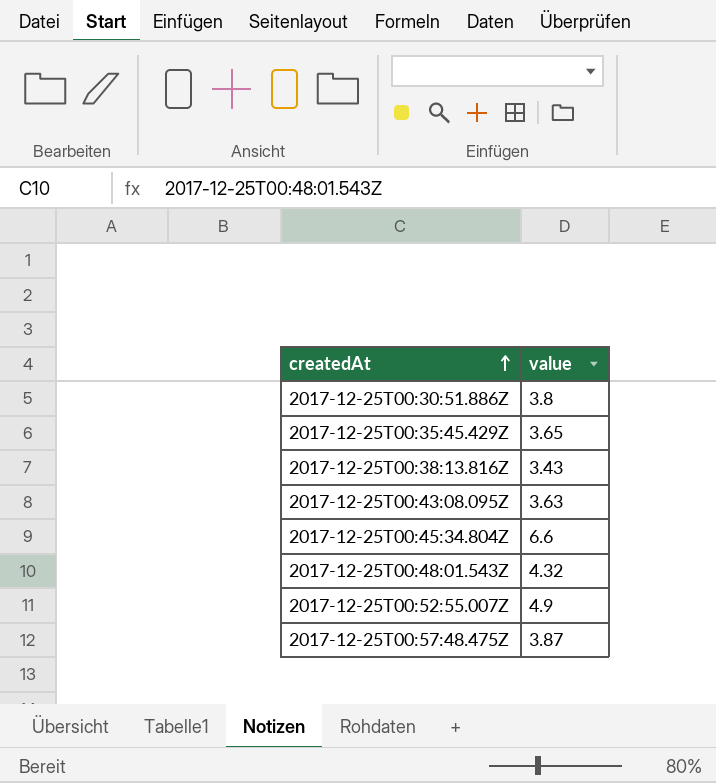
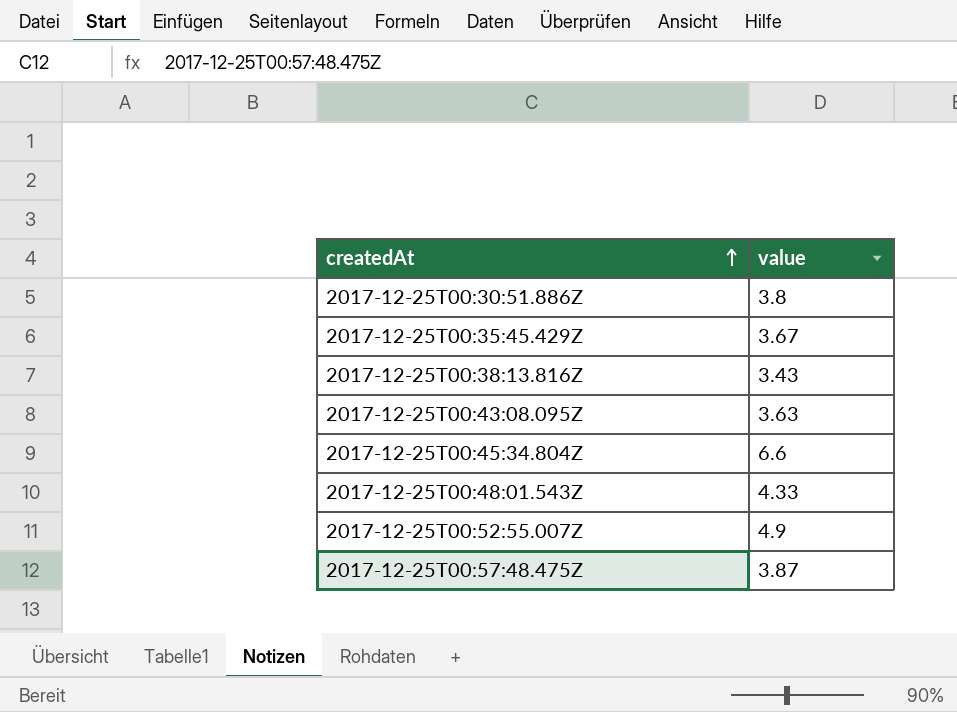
2017-12-25T00:35:45.429Z | value: 3.65 -> 3.67
2017-12-25T00:48:01.543Z | value: 4.32 -> 4.33

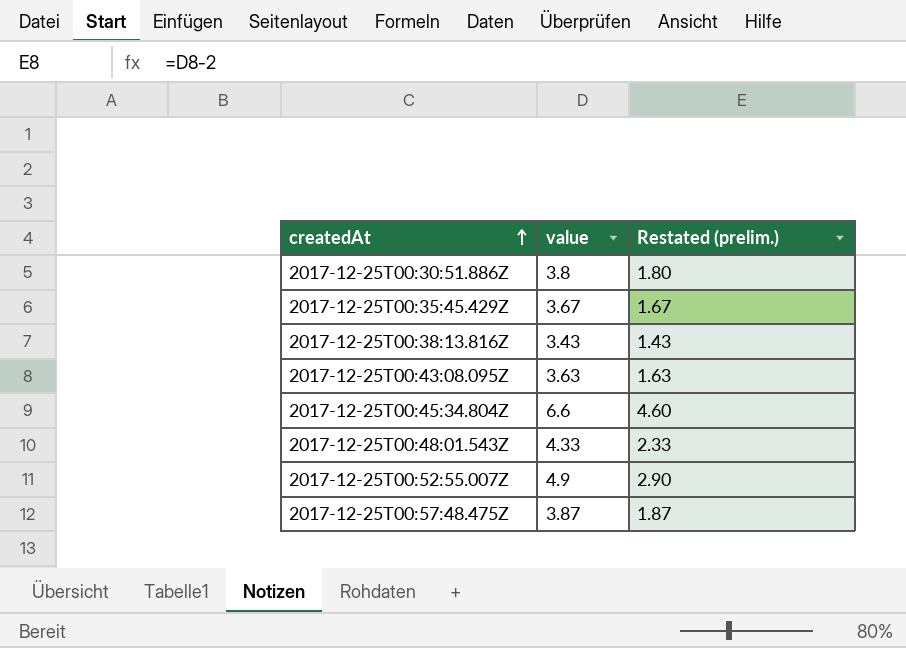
column Restated (prelim.) | formula: none -> [value] - 2

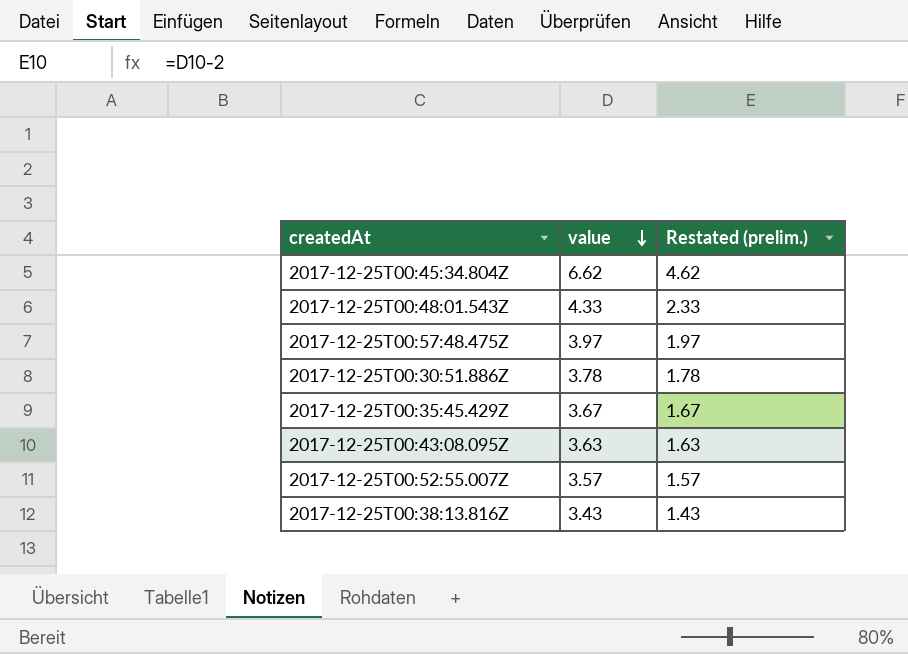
row order: createdAt ascending -> value descending
2017-12-25T00:45:34.804Z | value: 6.6 -> 6.62
2017-12-25T00:45:34.804Z | Restated (prelim.): 4.60 -> 4.62
2017-12-25T00:57:48.475Z | value: 3.87 -> 3.97
2017-12-25T00:57:48.475Z | Restated (prelim.): 1.87 -> 1.97
2017-12-25T00:30:51.886Z | value: 3.8 -> 3.78
2017-12-25T00:30:51.886Z | Restated (prelim.): 1.80 -> 1.78
2017-12-25T00:52:55.007Z | value: 4.9 -> 3.57
2017-12-25T00:52:55.007Z | Restated (prelim.): 2.90 -> 1.57

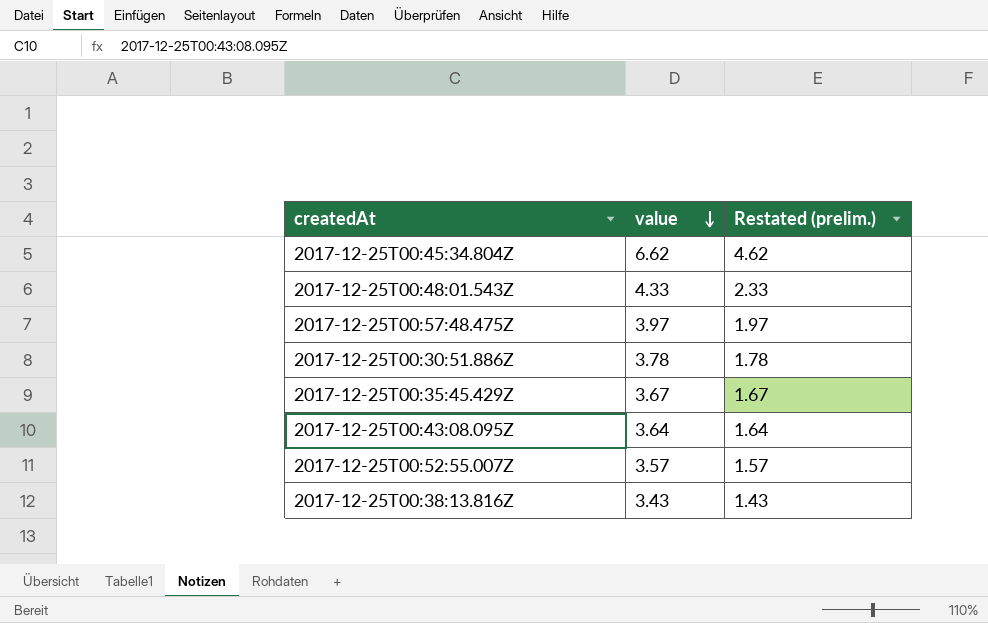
2017-12-25T00:43:08.095Z | value: 3.63 -> 3.64
2017-12-25T00:43:08.095Z | Restated (prelim.): 1.63 -> 1.64

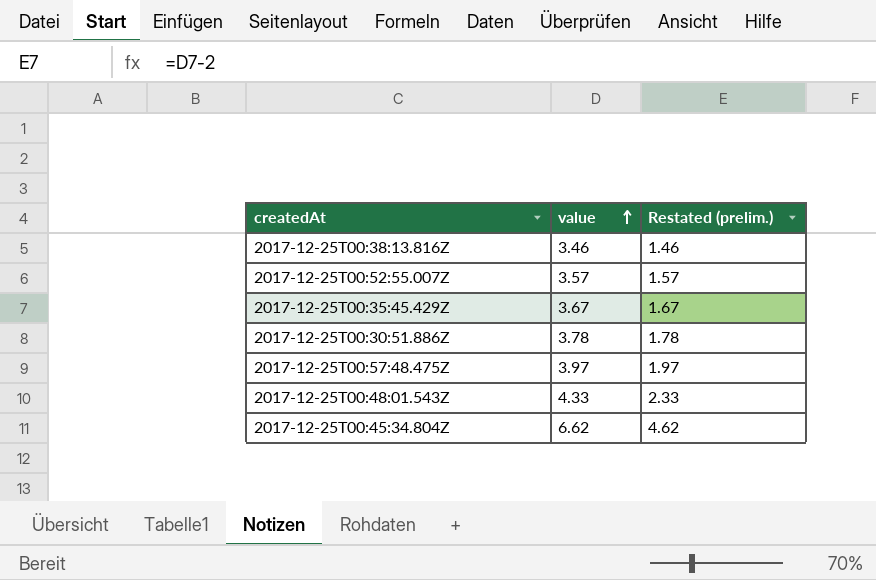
row order: value descending -> value ascending
row 2017-12-25T00:43:08.095Z: 3.64 | 1.64 -> none
2017-12-25T00:38:13.816Z | value: 3.43 -> 3.46
2017-12-25T00:38:13.816Z | Restated (prelim.): 1.43 -> 1.46

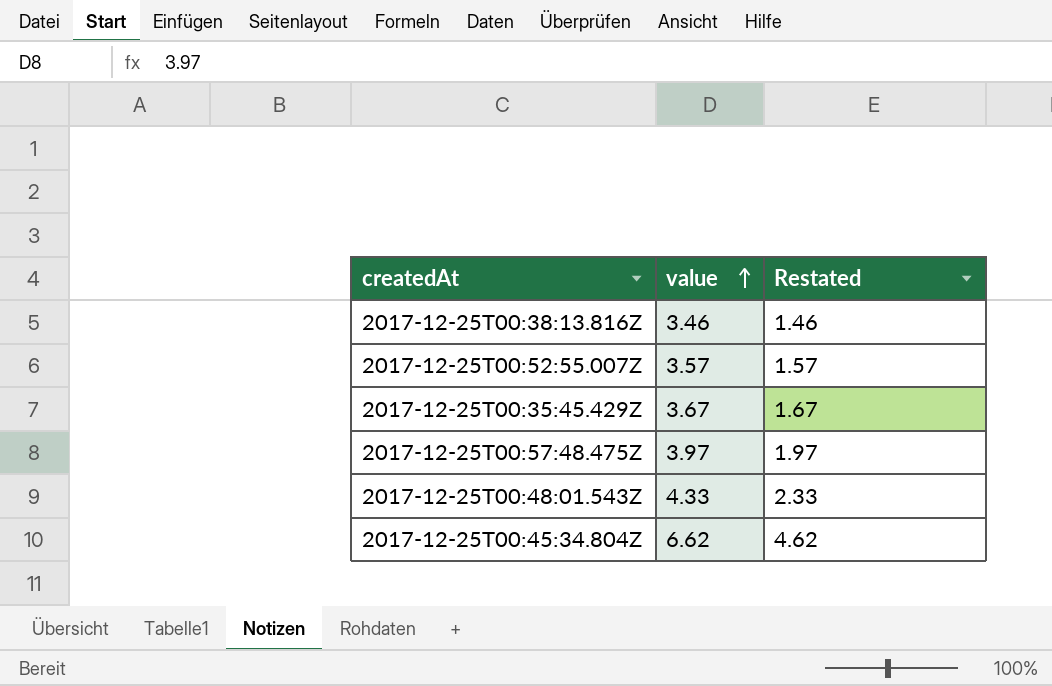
column name: Restated (prelim.) -> Restated
row 2017-12-25T00:30:51.886Z: 3.78 | 1.78 -> none

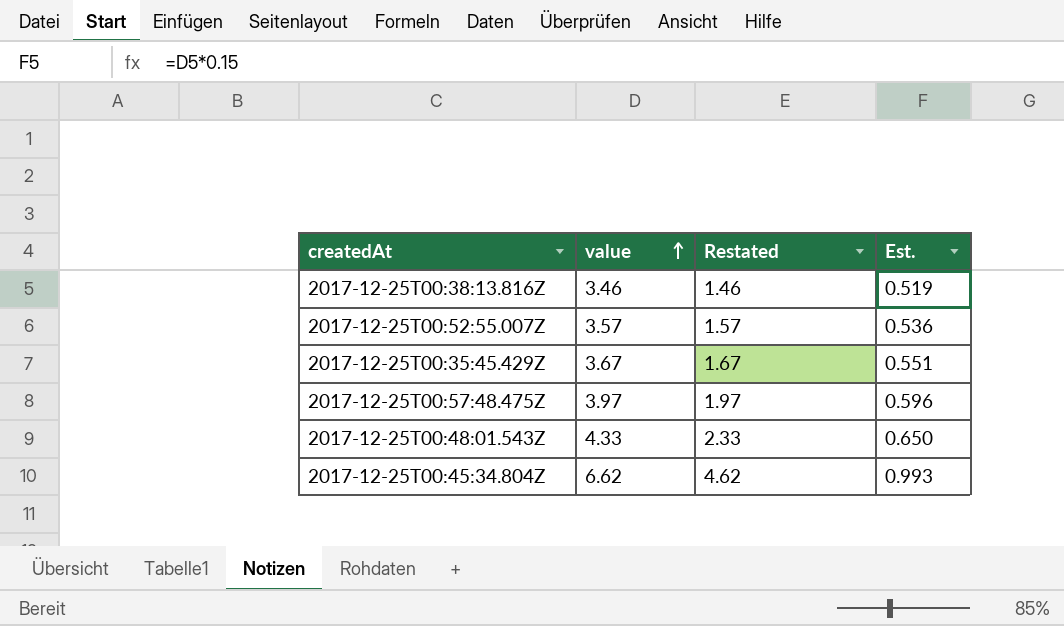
column Est. | formula: none -> [value] * 0.15

